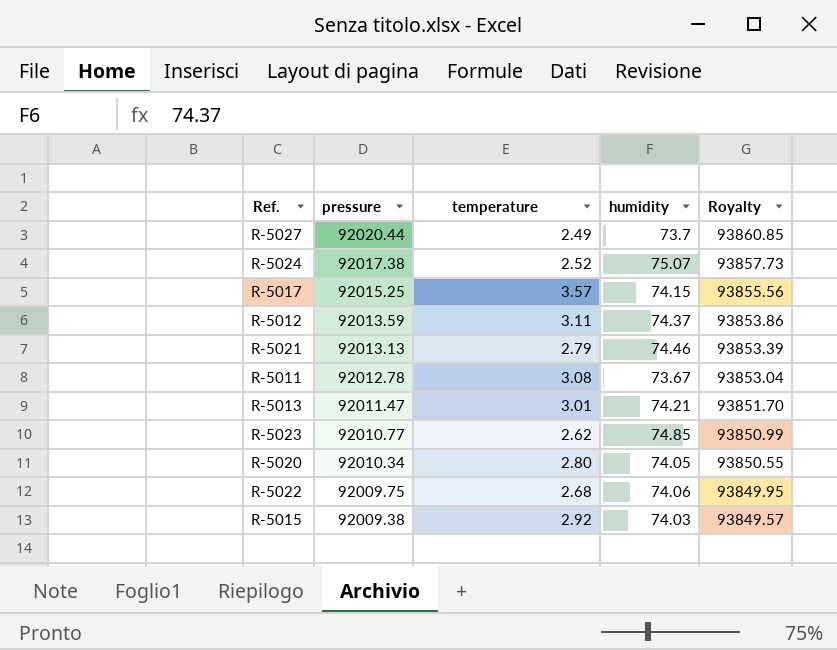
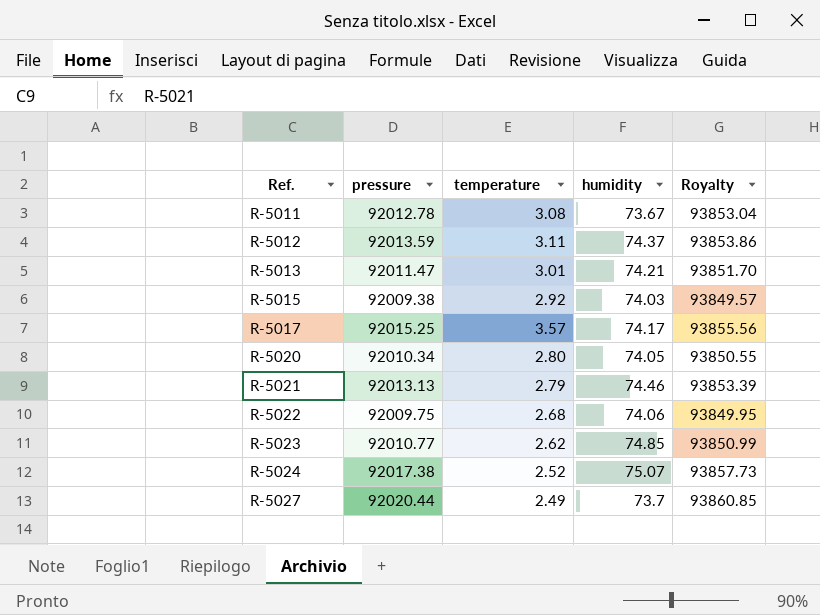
row order: pressure descending -> Ref. ascending
R-5017 | humidity: 74.15 -> 74.17

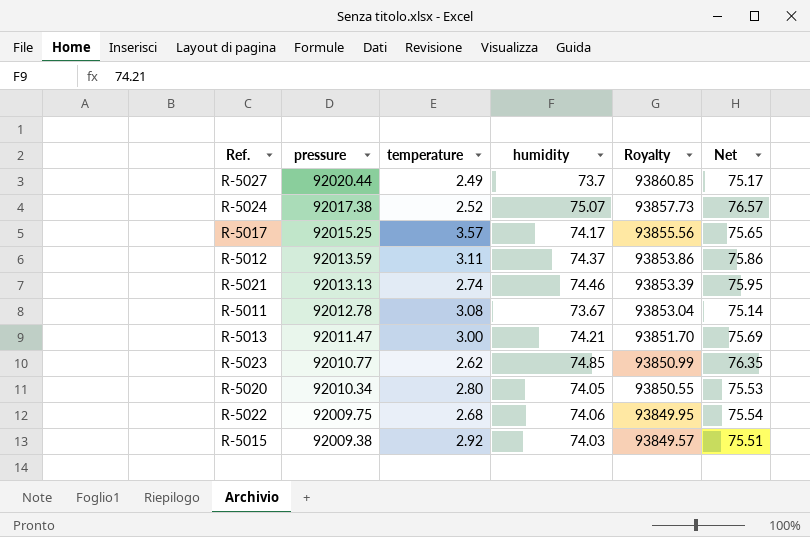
row order: Ref. ascending -> pressure descending
column Net | formula: none -> [humidity] * 1.02
R-5021 | temperature: 2.79 -> 2.74
R-5013 | temperature: 3.01 -> 3.00

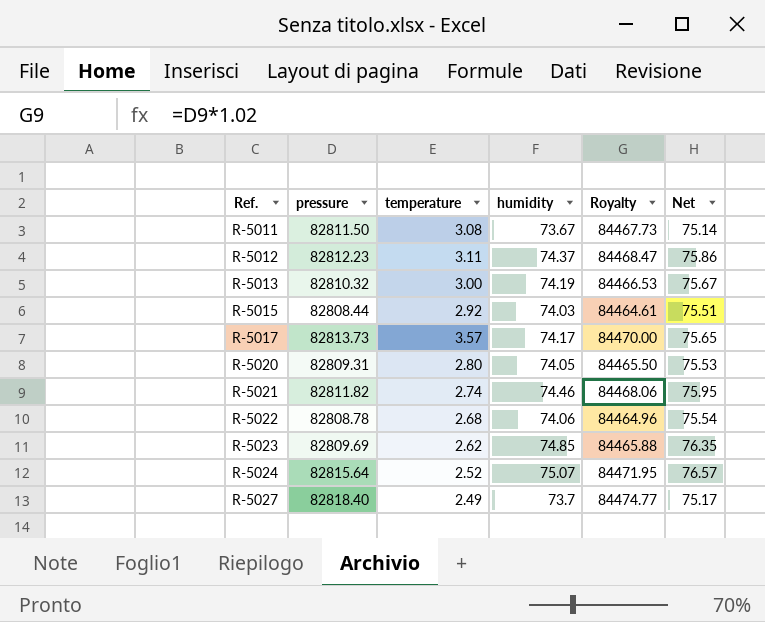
row order: pressure descending -> Ref. ascending
R-5011 | pressure: 92012.78 -> 82811.50
R-5011 | Royalty: 93853.04 -> 84467.73
R-5012 | pressure: 92013.59 -> 82812.23
R-5012 | Royalty: 93853.86 -> 84468.47
R-5013 | pressure: 92011.47 -> 82810.32
R-5013 | humidity: 74.21 -> 74.19
R-5013 | Royalty: 93851.70 -> 84466.53
R-5013 | Net: 75.69 -> 75.67
R-5015 | pressure: 92009.38 -> 82808.44
R-5015 | Royalty: 93849.57 -> 84464.61
R-5017 | pressure: 92015.25 -> 82813.73
R-5017 | Royalty: 93855.56 -> 84470.00
R-5020 | pressure: 92010.34 -> 82809.31
R-5020 | Royalty: 93850.55 -> 84465.50
R-5021 | pressure: 92013.13 -> 82811.82
R-5021 | Royalty: 93853.39 -> 84468.06
R-5022 | pressure: 92009.75 -> 82808.78
R-5022 | Royalty: 93849.95 -> 84464.96
R-5023 | pressure: 92010.77 -> 82809.69
R-5023 | Royalty: 93850.99 -> 84465.88
R-5024 | pressure: 92017.38 -> 82815.64
R-5024 | Royalty: 93857.73 -> 84471.95
R-5027 | pressure: 92020.44 -> 82818.40
R-5027 | Royalty: 93860.85 -> 84474.77

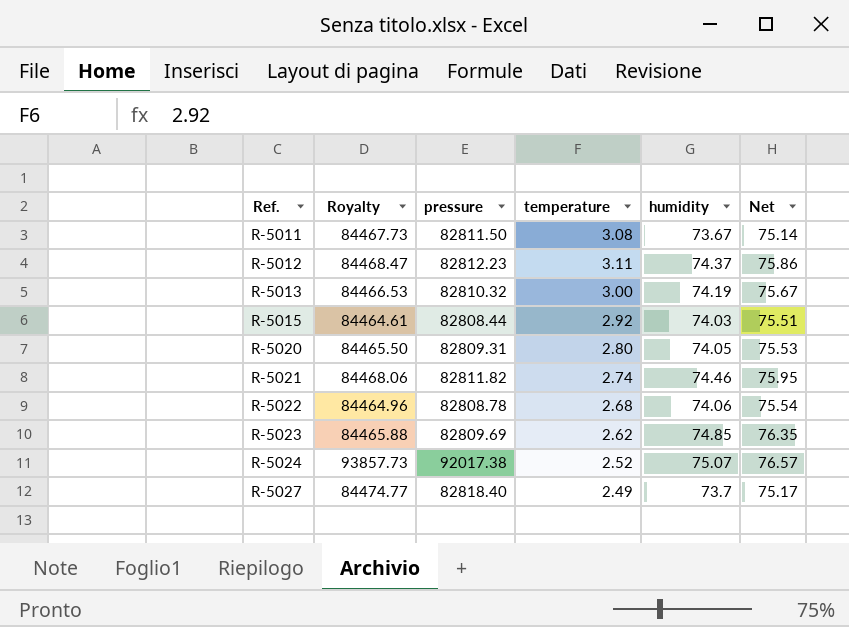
column Royalty | position: 5 -> 2
row R-5017: 82813.73 | 3.57 | 74.17 | 84470.00 | 75.65 -> none
R-5024 | Royalty: 84471.95 -> 93857.73
R-5024 | pressure: 82815.64 -> 92017.38

